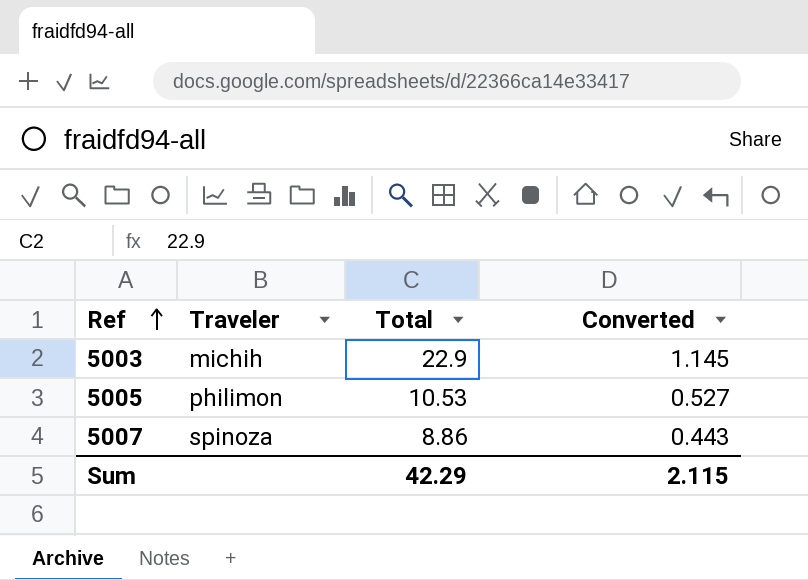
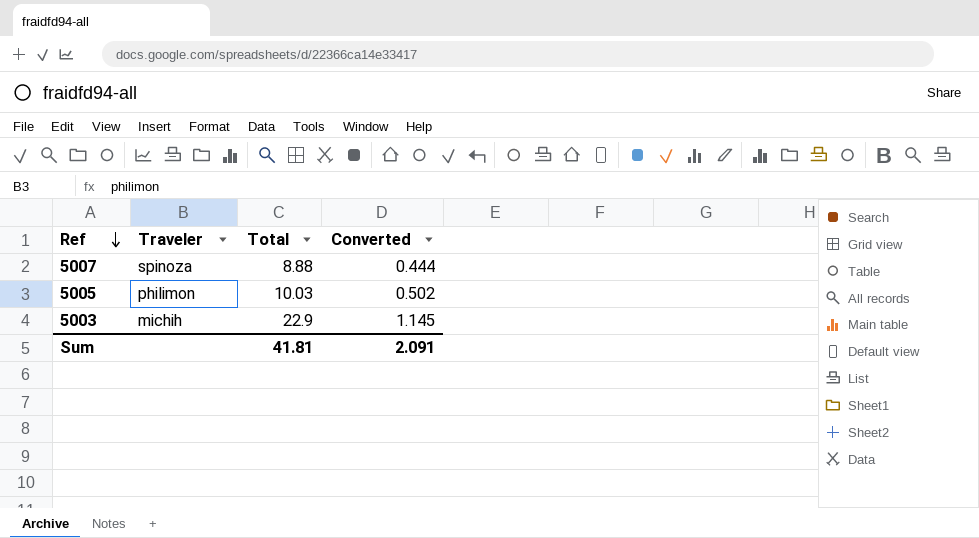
row order: Ref ascending -> Ref descending
5007 | Total: 8.86 -> 8.88
5007 | Converted: 0.443 -> 0.444
5005 | Total: 10.53 -> 10.03
5005 | Converted: 0.527 -> 0.502
Sum | Total: 42.29 -> 41.81
Sum | Converted: 2.115 -> 2.091

